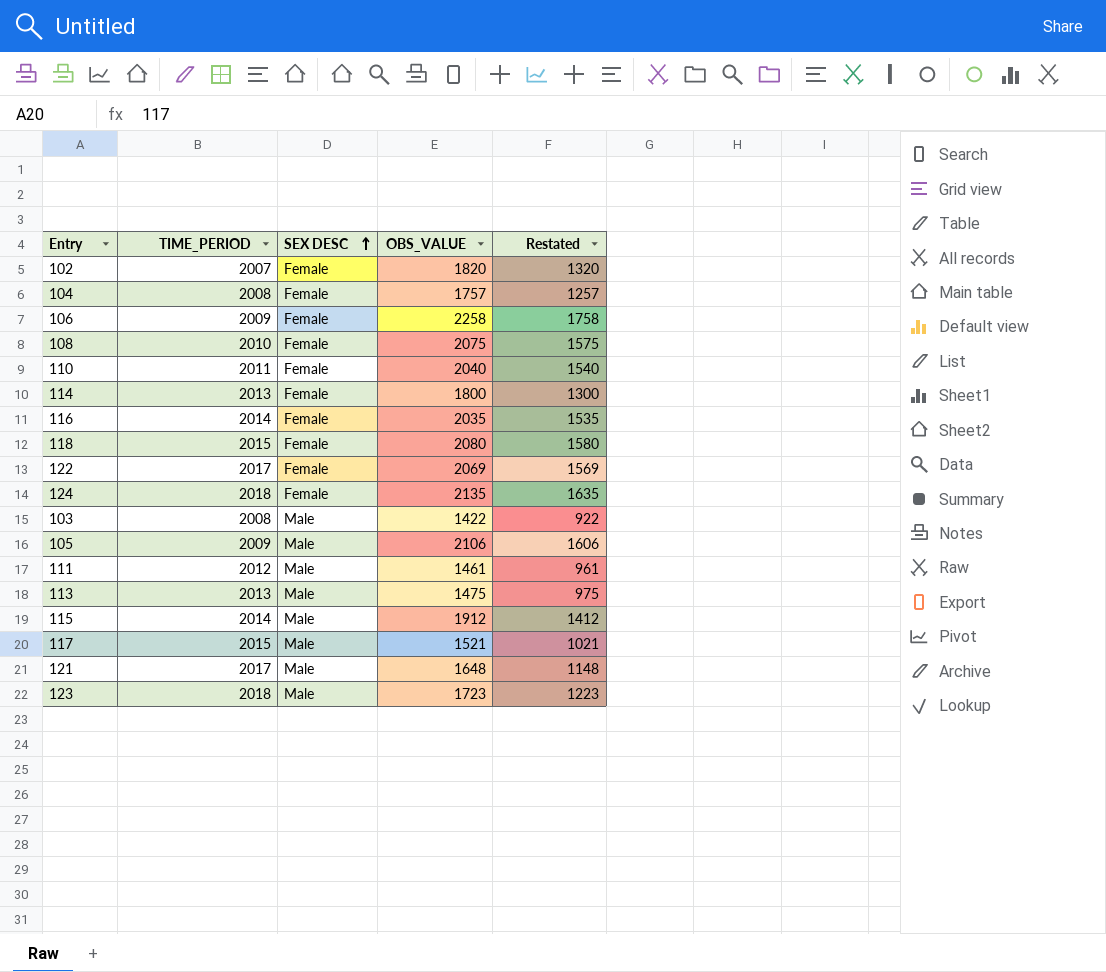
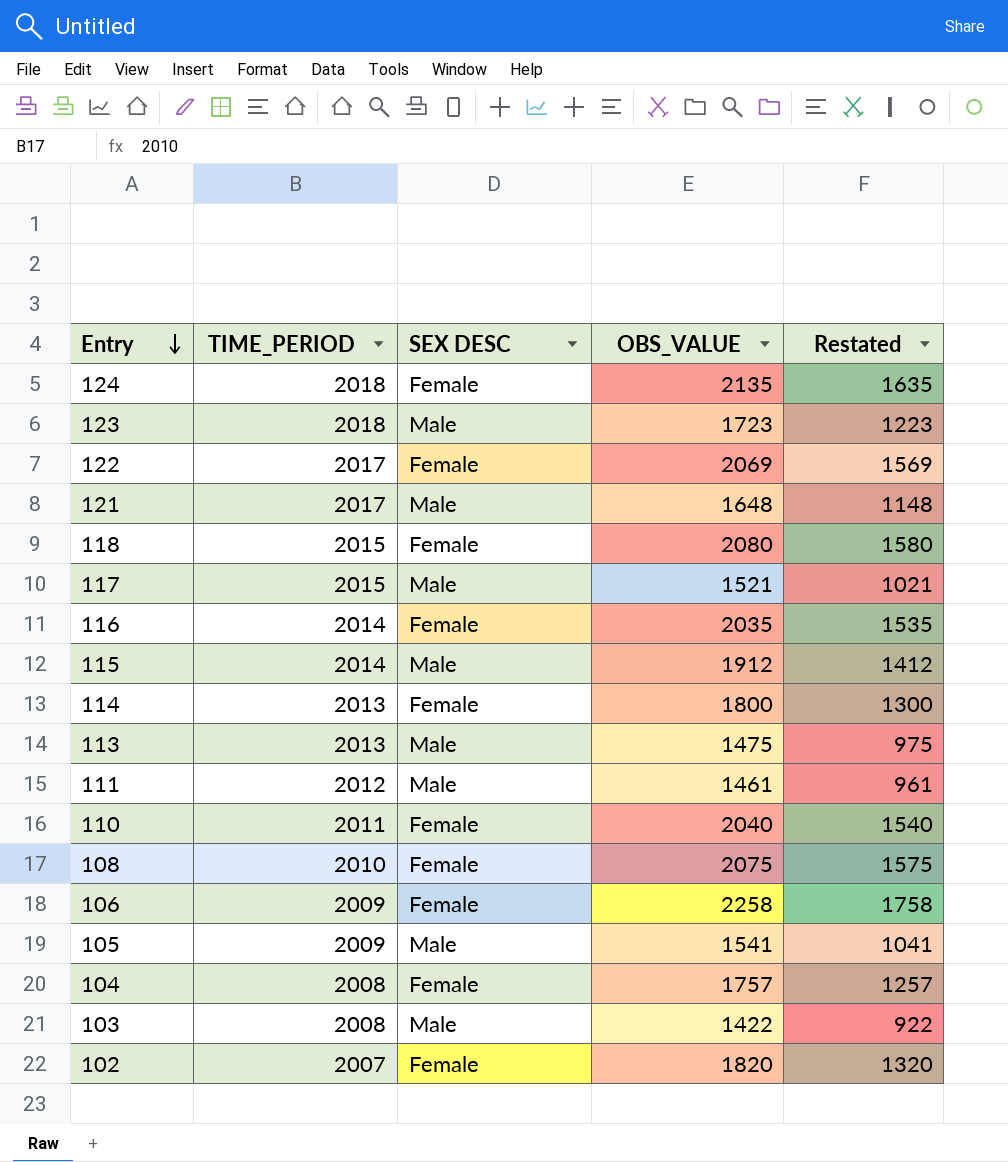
row order: SEX DESC ascending -> Entry descending
105 | OBS_VALUE: 2106 -> 1541
105 | Restated: 1606 -> 1041

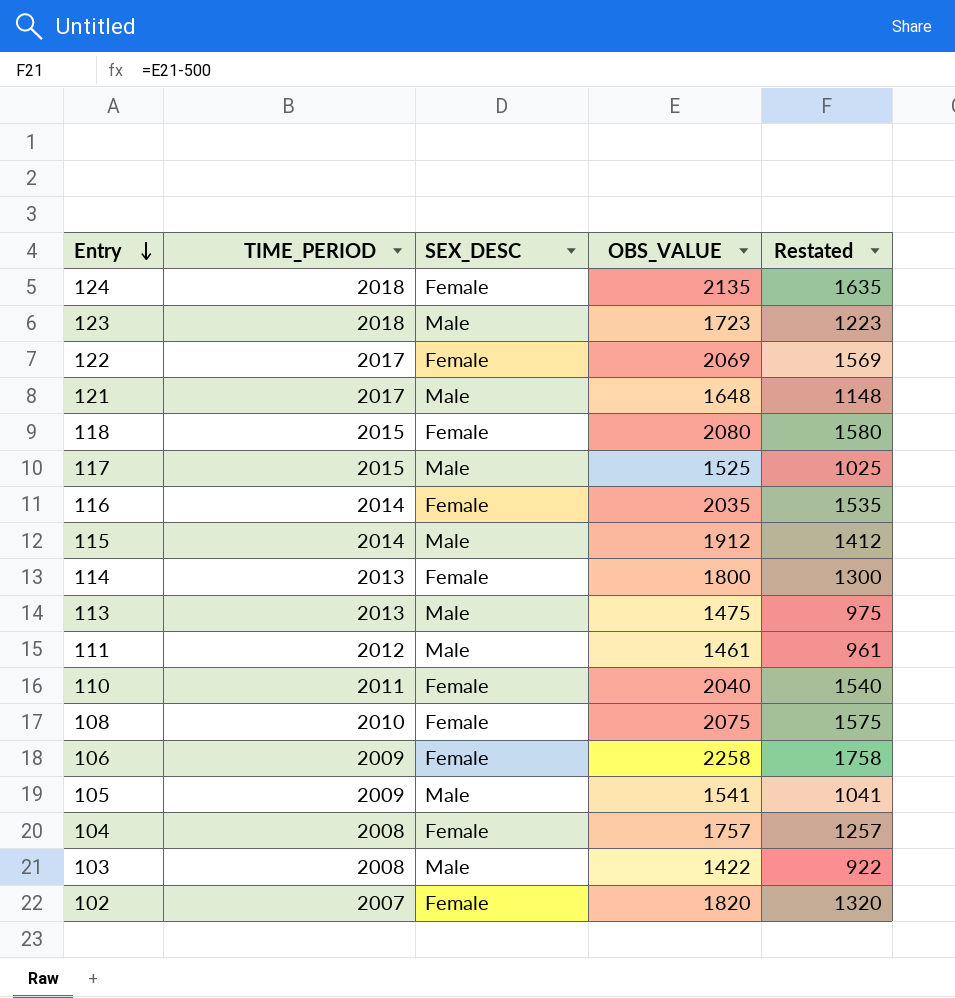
column name: SEX DESC -> SEX_DESC
117 | OBS_VALUE: 1521 -> 1525
117 | Restated: 1021 -> 1025

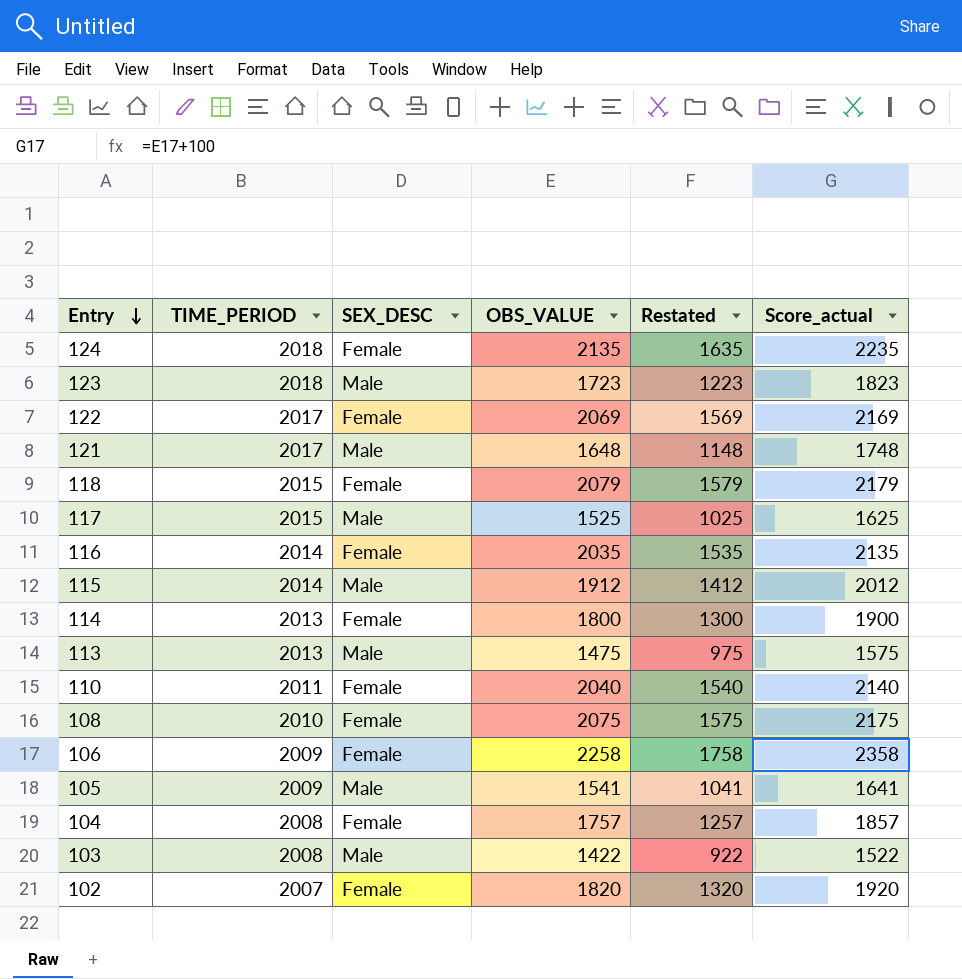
column Score_actual | formula: none -> [OBS_VALUE] + 100
row 111: 2012 | Male | 1461 | 961 -> none
118 | OBS_VALUE: 2080 -> 2079
118 | Restated: 1580 -> 1579

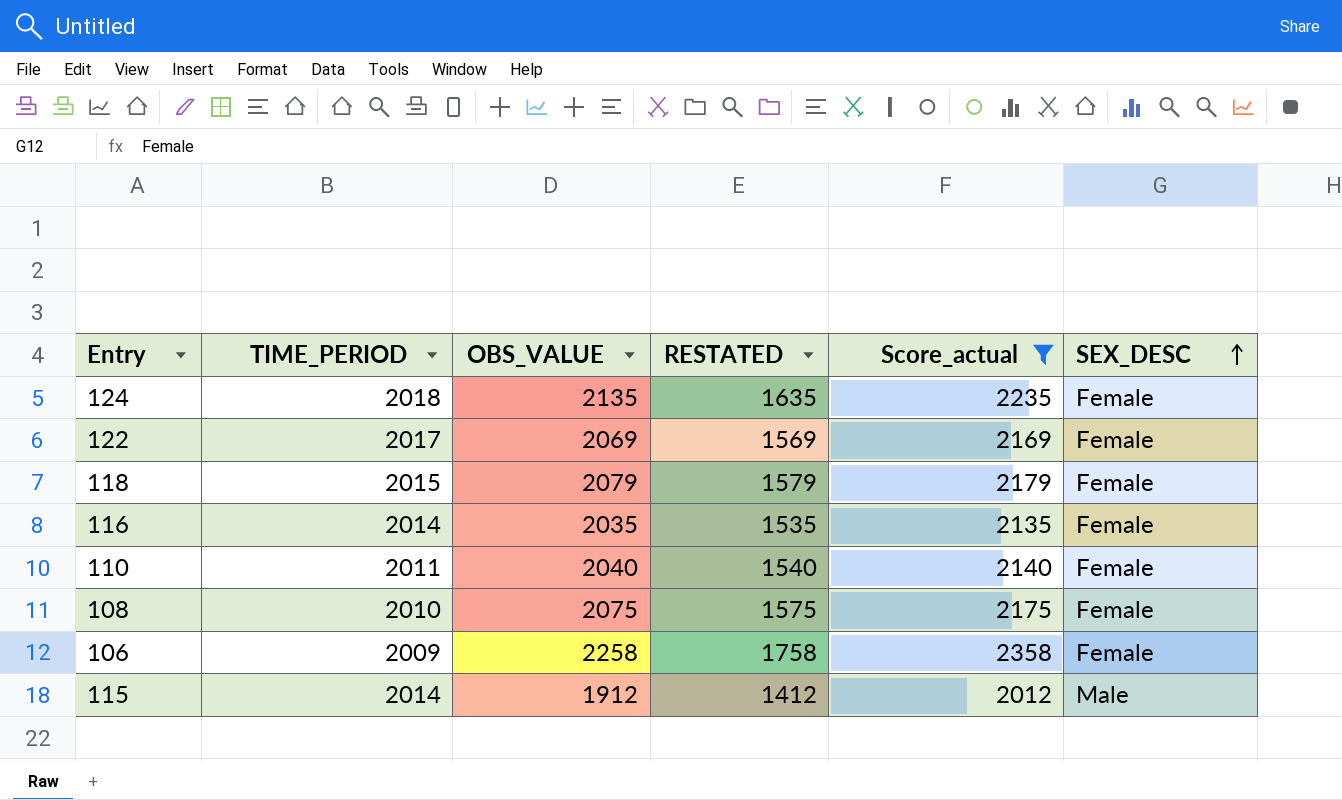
filter: none -> Score_actual >= 2012
row order: Entry descending -> SEX_DESC ascending
column name: Restated -> RESTATED
column SEX_DESC | position: 3 -> 6

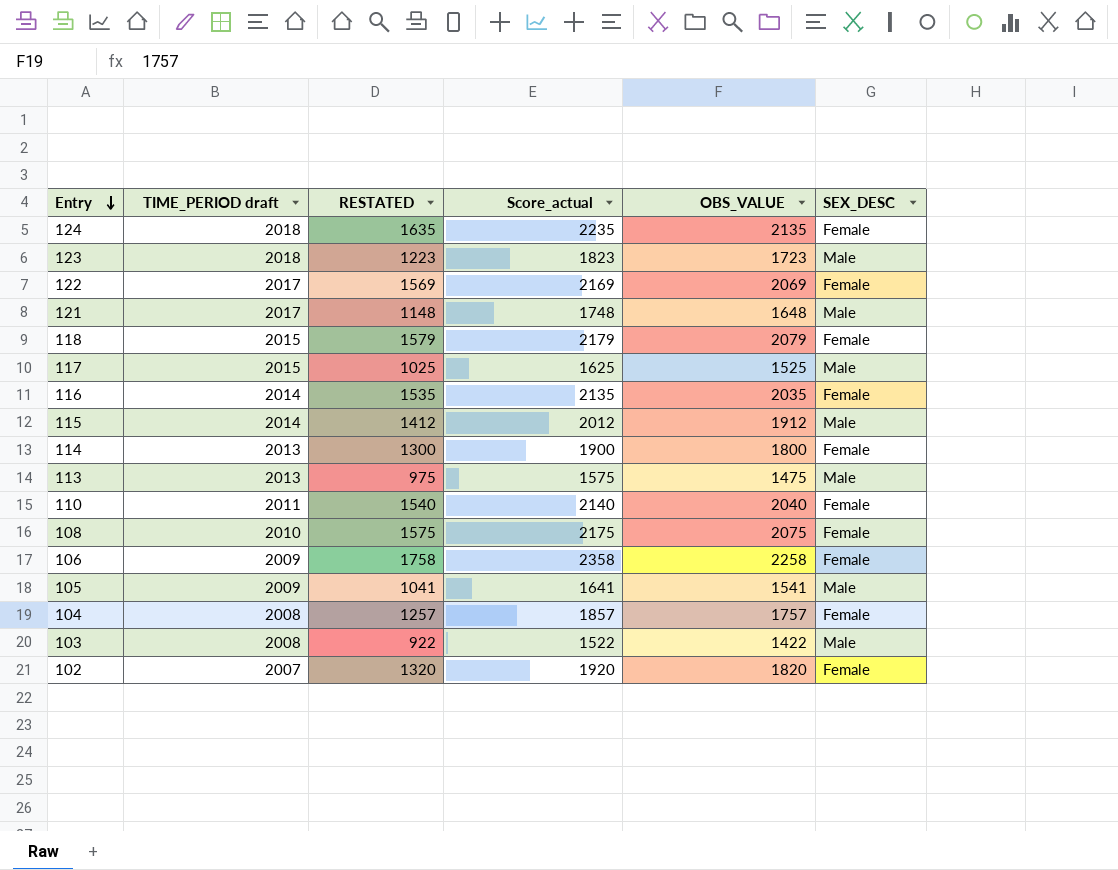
filter: Score_actual >= 2012 -> none
row order: SEX_DESC ascending -> Entry descending
column name: TIME_PERIOD -> TIME_PERIOD draft
column OBS_VALUE | position: 3 -> 5

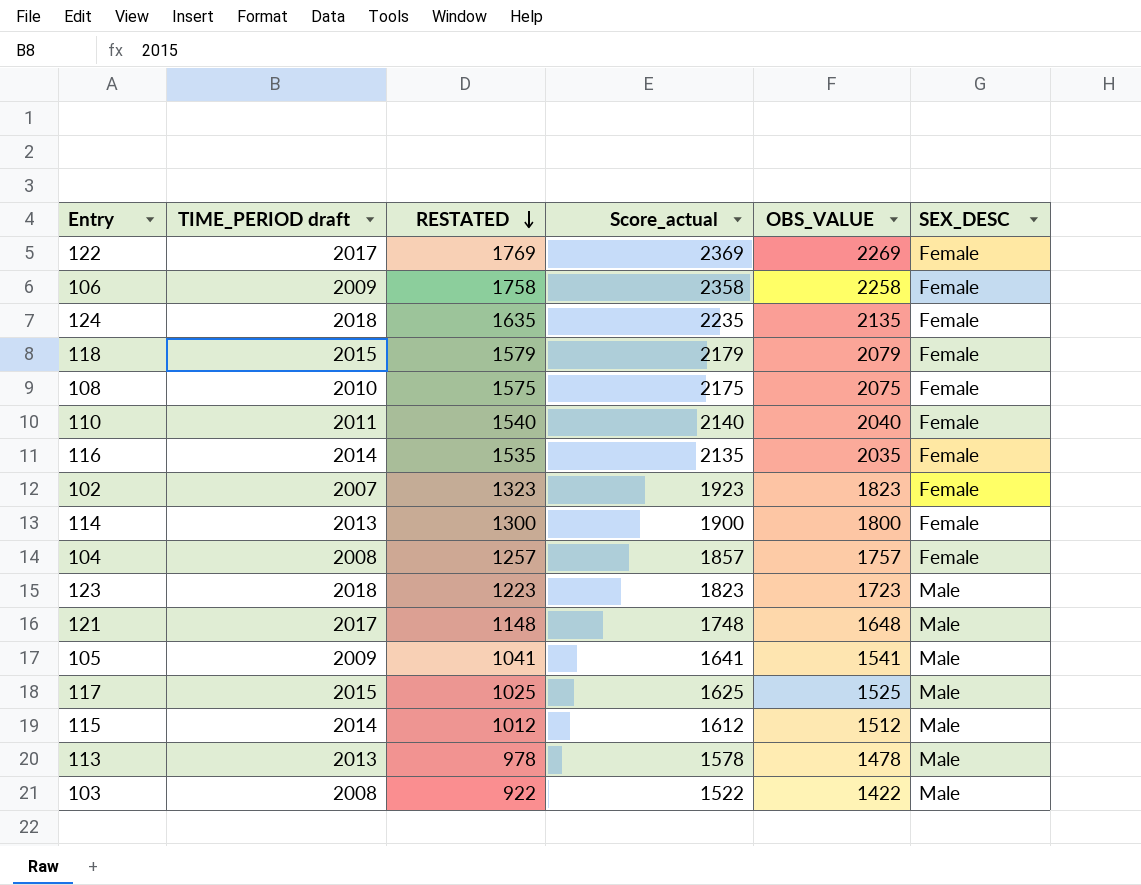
row order: Entry descending -> RESTATED descending
122 | RESTATED: 1569 -> 1769
122 | Score_actual: 2169 -> 2369
122 | OBS_VALUE: 2069 -> 2269
102 | RESTATED: 1320 -> 1323
102 | Score_actual: 1920 -> 1923
102 | OBS_VALUE: 1820 -> 1823
115 | RESTATED: 1412 -> 1012
115 | Score_actual: 2012 -> 1612
115 | OBS_VALUE: 1912 -> 1512
113 | RESTATED: 975 -> 978
113 | Score_actual: 1575 -> 1578
113 | OBS_VALUE: 1475 -> 1478

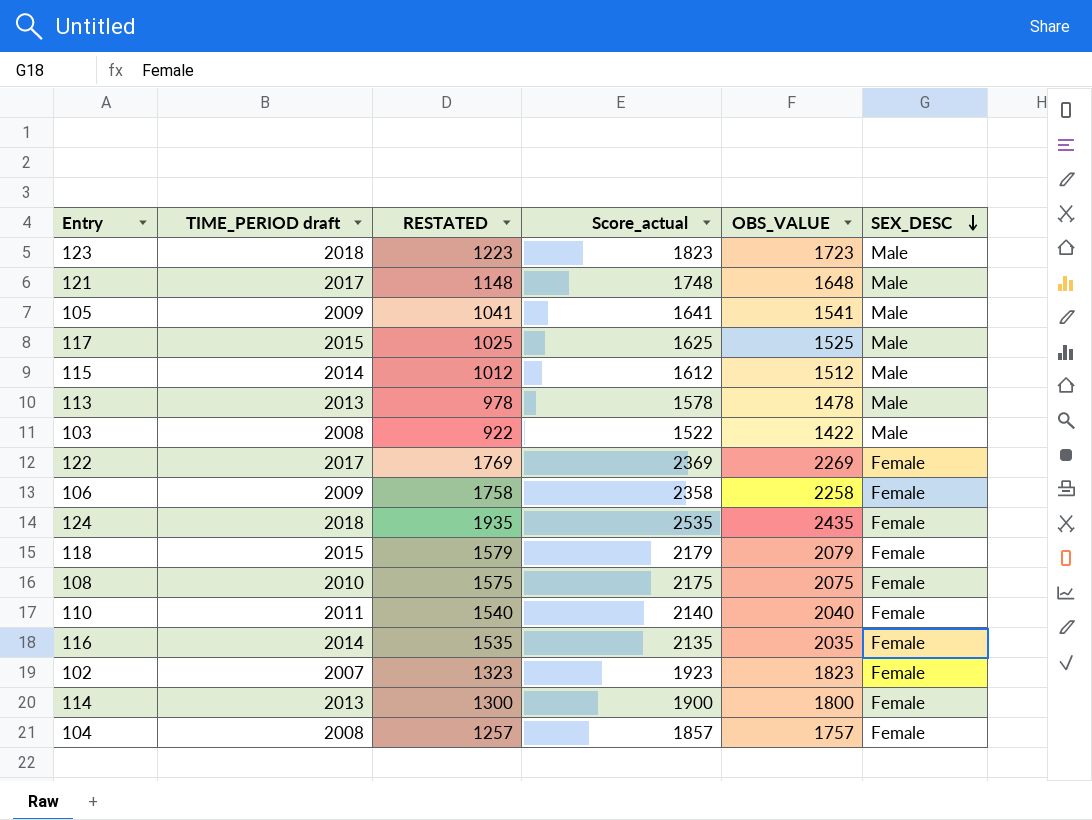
row order: RESTATED descending -> SEX_DESC descending
124 | RESTATED: 1635 -> 1935
124 | Score_actual: 2235 -> 2535
124 | OBS_VALUE: 2135 -> 2435

